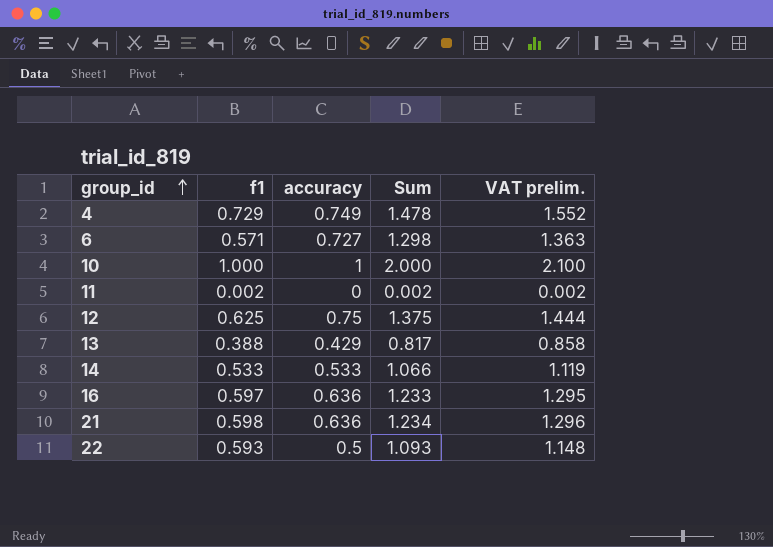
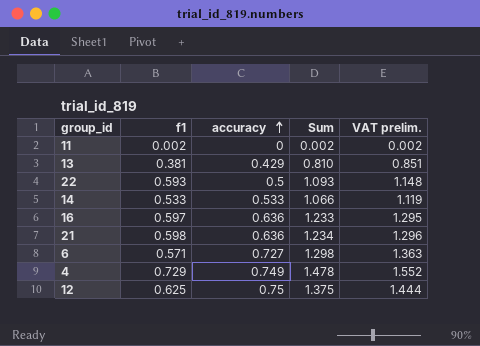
row order: group_id ascending -> accuracy ascending
row 10: 1.000 | 1 | 2.000 | 2.100 -> none
13 | f1: 0.388 -> 0.381
13 | Sum: 0.817 -> 0.810
13 | VAT prelim.: 0.858 -> 0.851

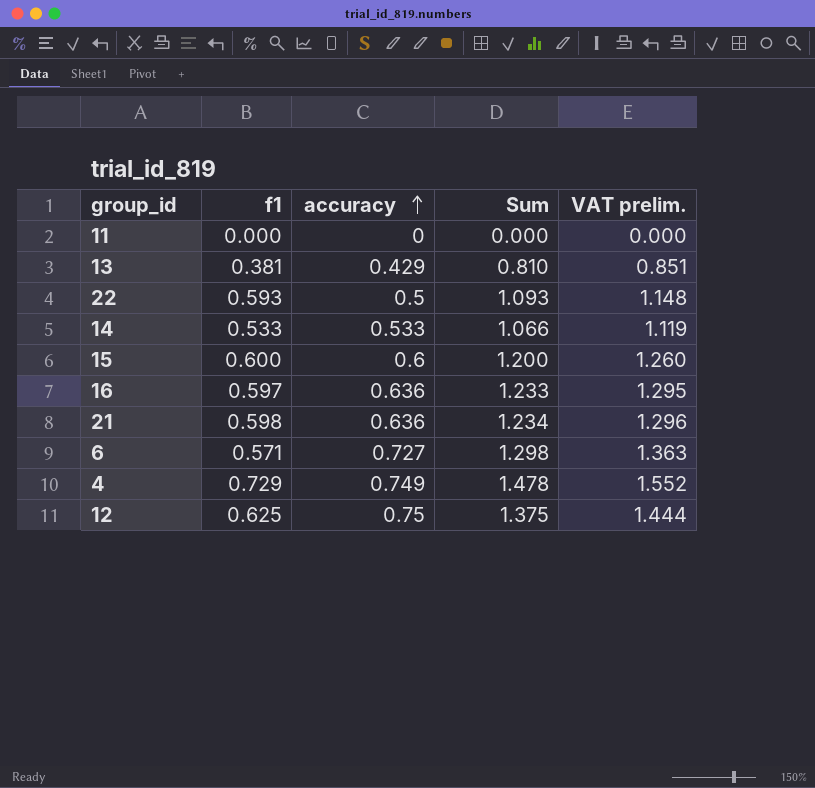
11 | f1: 0.002 -> 0.000
11 | Sum: 0.002 -> 0.000
11 | VAT prelim.: 0.002 -> 0.000
row 15: none -> 0.600 | 0.6 | 1.200 | 1.260

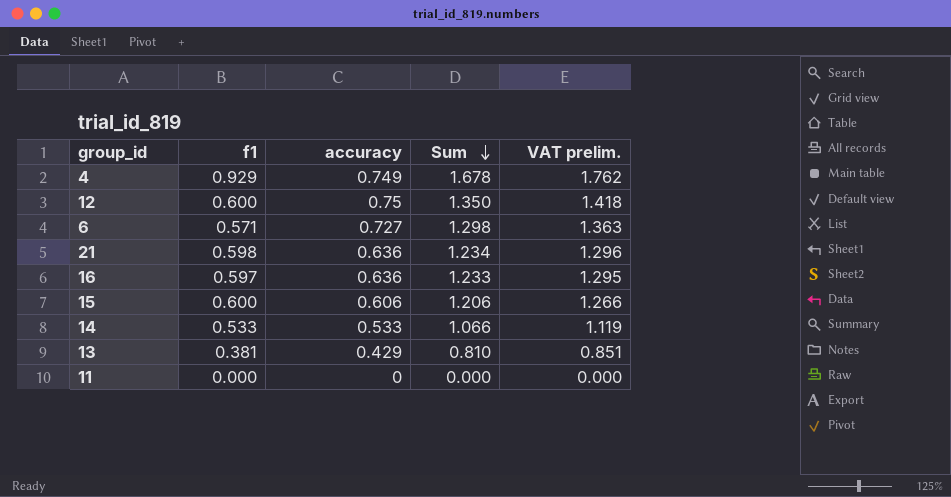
row order: accuracy ascending -> Sum descending
row 22: 0.593 | 0.5 | 1.093 | 1.148 -> none
4 | f1: 0.729 -> 0.929
4 | Sum: 1.478 -> 1.678
4 | VAT prelim.: 1.552 -> 1.762
12 | f1: 0.625 -> 0.600
12 | Sum: 1.375 -> 1.350
12 | VAT prelim.: 1.444 -> 1.418
15 | accuracy: 0.6 -> 0.606
15 | Sum: 1.200 -> 1.206
15 | VAT prelim.: 1.260 -> 1.266

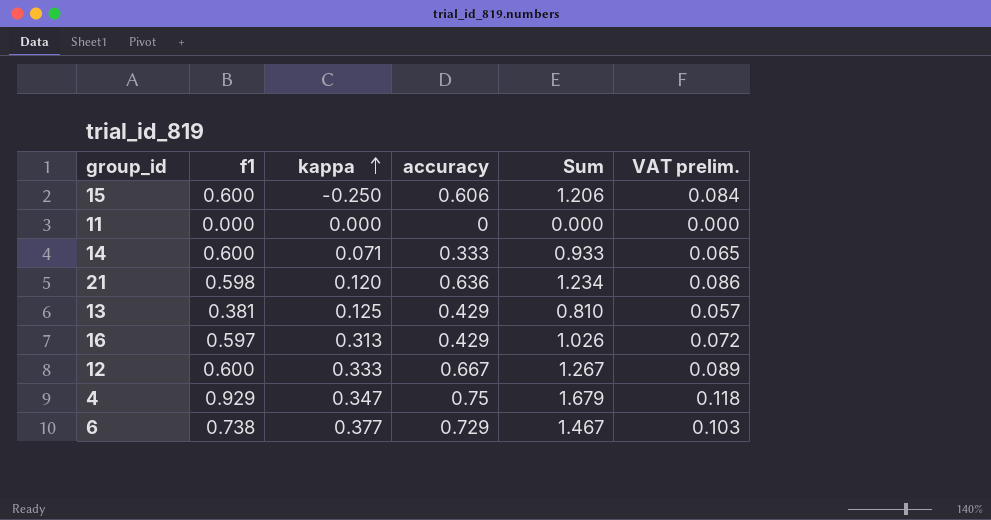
row order: Sum descending -> kappa ascending
column kappa | position: none -> 3
column VAT prelim. | formula: [Sum] * 1.05 -> [Sum] * 0.07
14 | f1: 0.533 -> 0.600
14 | accuracy: 0.533 -> 0.333
14 | Sum: 1.066 -> 0.933
16 | accuracy: 0.636 -> 0.429
16 | Sum: 1.233 -> 1.026
12 | accuracy: 0.75 -> 0.667
12 | Sum: 1.350 -> 1.267
4 | accuracy: 0.749 -> 0.75
4 | Sum: 1.678 -> 1.679
6 | f1: 0.571 -> 0.738
6 | accuracy: 0.727 -> 0.729
6 | Sum: 1.298 -> 1.467

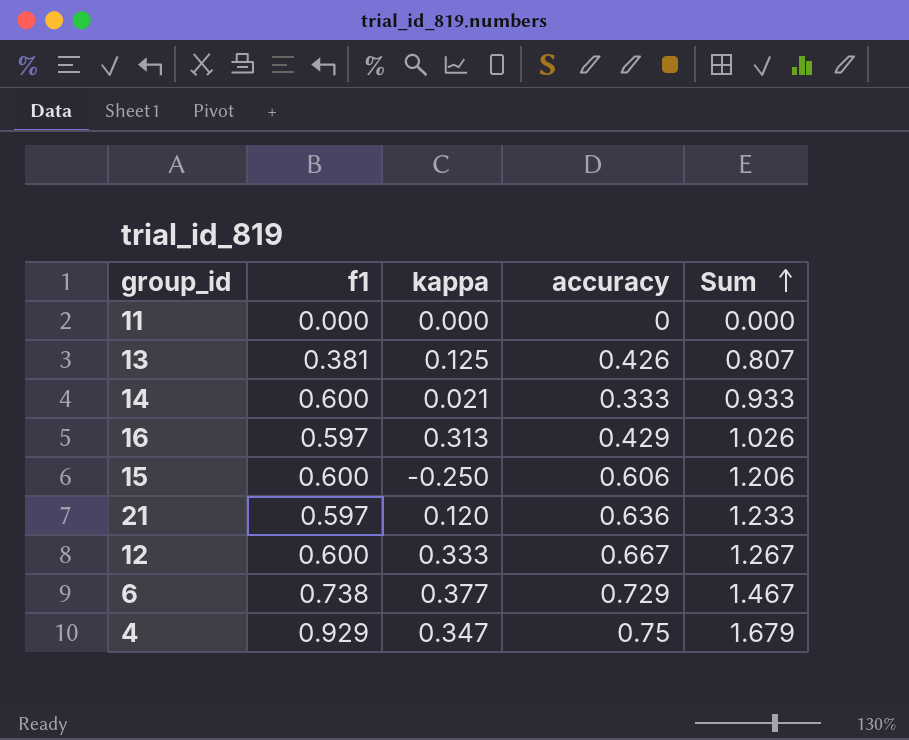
row order: kappa ascending -> Sum ascending
column VAT prelim. | formula: [Sum] * 0.07 -> none
13 | accuracy: 0.429 -> 0.426
13 | Sum: 0.810 -> 0.807
14 | kappa: 0.071 -> 0.021
21 | f1: 0.598 -> 0.597
21 | Sum: 1.234 -> 1.233

